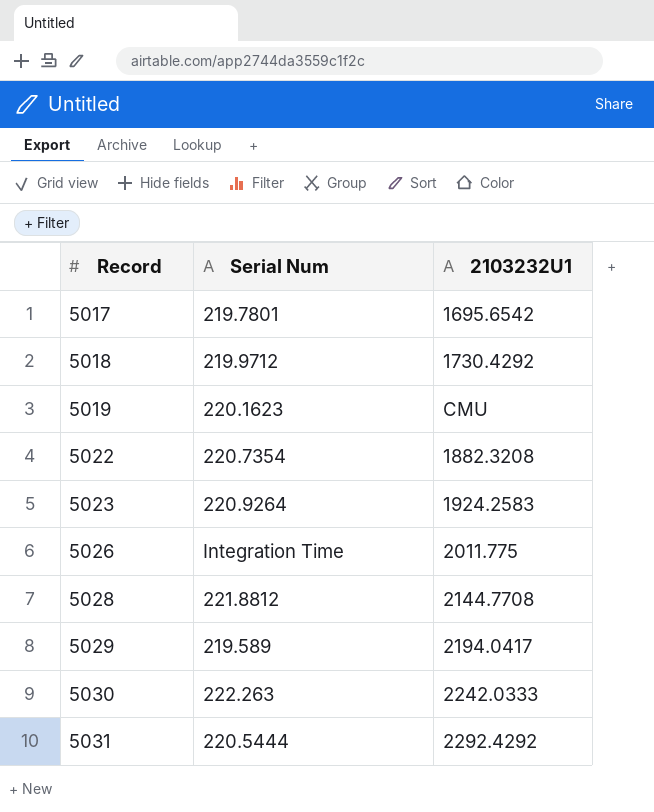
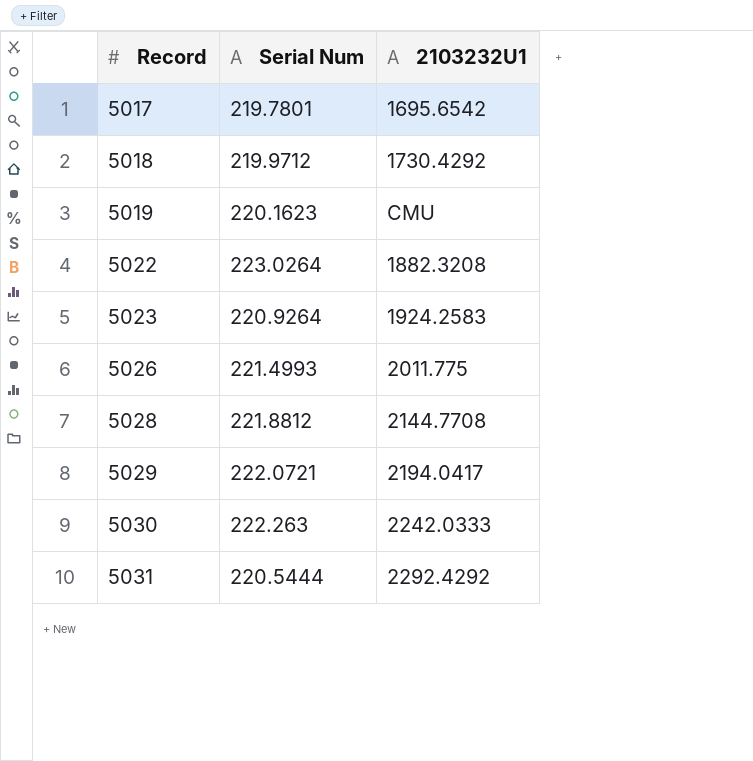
5022 | Serial Num: 220.7354 -> 223.0264
5026 | Serial Num: Integration Time -> 221.4993
5029 | Serial Num: 219.589 -> 222.0721

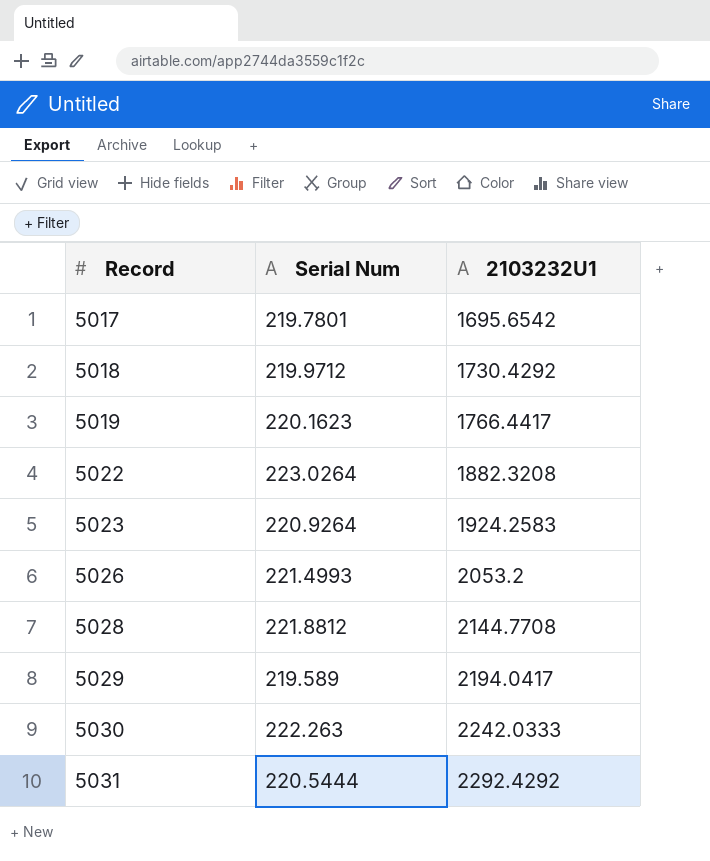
5019 | 2103232U1: CMU -> 1766.4417
5026 | 2103232U1: 2011.775 -> 2053.2
5029 | Serial Num: 222.0721 -> 219.589

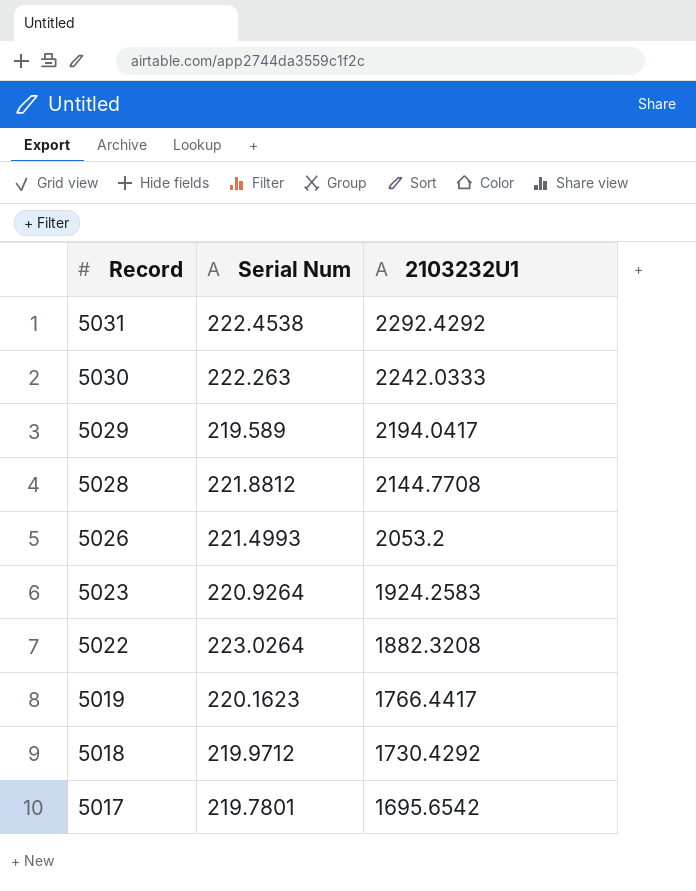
row order: Record ascending -> Record descending
5031 | Serial Num: 220.5444 -> 222.4538

